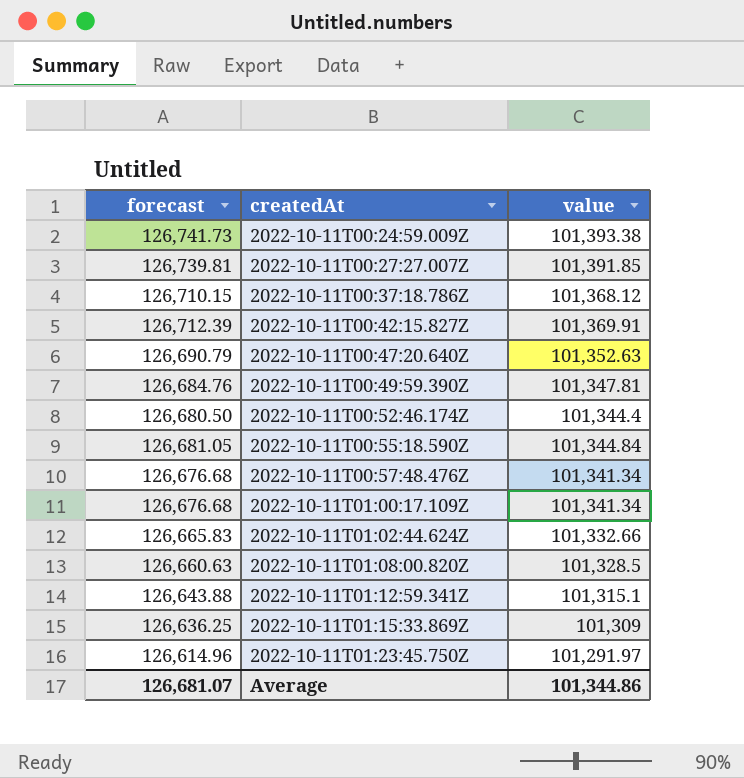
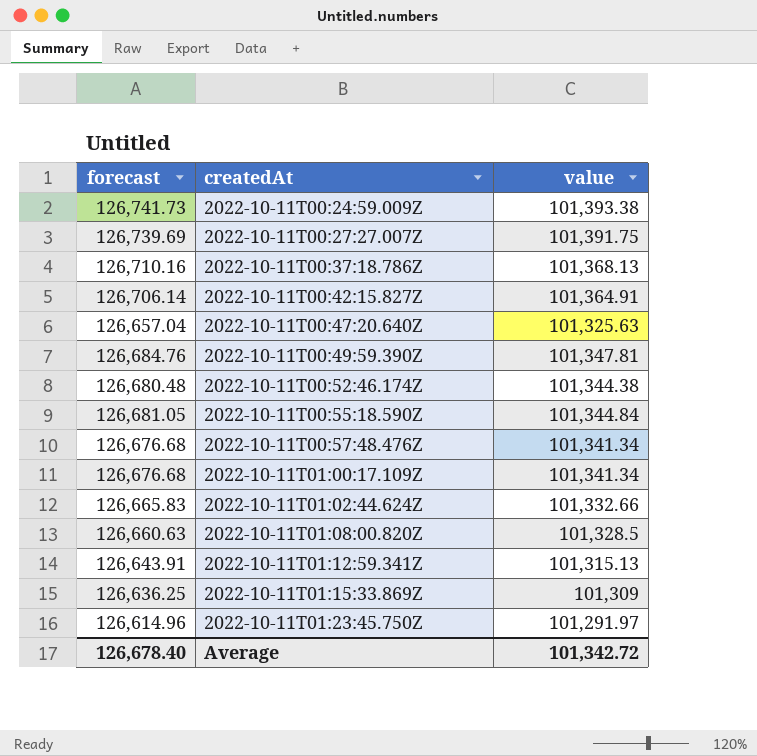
2022-10-11T00:27:27.007Z | forecast: 126,739.81 -> 126,739.69
2022-10-11T00:27:27.007Z | value: 101,391.85 -> 101,391.75
2022-10-11T00:37:18.786Z | forecast: 126,710.15 -> 126,710.16
2022-10-11T00:37:18.786Z | value: 101,368.12 -> 101,368.13
2022-10-11T00:42:15.827Z | forecast: 126,712.39 -> 126,706.14
2022-10-11T00:42:15.827Z | value: 101,369.91 -> 101,364.91
2022-10-11T00:47:20.640Z | forecast: 126,690.79 -> 126,657.04
2022-10-11T00:47:20.640Z | value: 101,352.63 -> 101,325.63
2022-10-11T00:52:46.174Z | forecast: 126,680.50 -> 126,680.48
2022-10-11T00:52:46.174Z | value: 101,344.4 -> 101,344.38
2022-10-11T01:12:59.341Z | forecast: 126,643.88 -> 126,643.91
2022-10-11T01:12:59.341Z | value: 101,315.1 -> 101,315.13
Average | forecast: 126,681.07 -> 126,678.40
Average | value: 101,344.86 -> 101,342.72

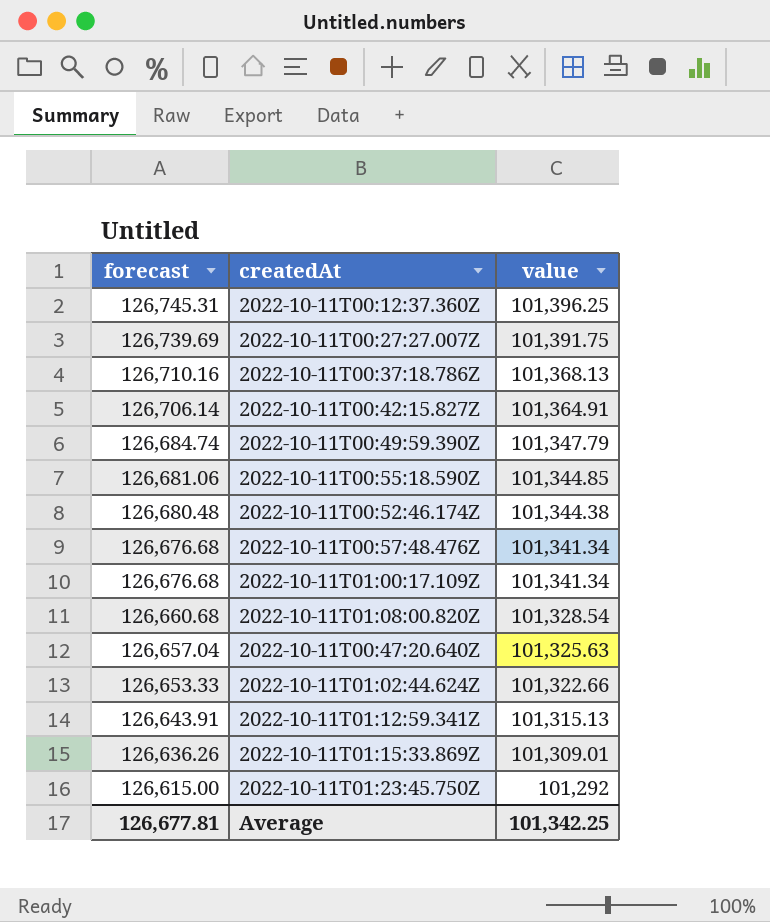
row order: createdAt ascending -> forecast descending
row 2022-10-11T00:24:59.009Z: 126,741.73 | 101,393.38 -> none
row 2022-10-11T00:12:37.360Z: none -> 126,745.31 | 101,396.25
2022-10-11T00:49:59.390Z | forecast: 126,684.76 -> 126,684.74
2022-10-11T00:49:59.390Z | value: 101,347.81 -> 101,347.79
2022-10-11T00:55:18.590Z | forecast: 126,681.05 -> 126,681.06
2022-10-11T00:55:18.590Z | value: 101,344.84 -> 101,344.85
2022-10-11T01:08:00.820Z | forecast: 126,660.63 -> 126,660.68
2022-10-11T01:08:00.820Z | value: 101,328.5 -> 101,328.54
2022-10-11T01:02:44.624Z | forecast: 126,665.83 -> 126,653.33
2022-10-11T01:02:44.624Z | value: 101,332.66 -> 101,322.66
2022-10-11T01:15:33.869Z | forecast: 126,636.25 -> 126,636.26
2022-10-11T01:15:33.869Z | value: 101,309 -> 101,309.01
2022-10-11T01:23:45.750Z | forecast: 126,614.96 -> 126,615.00
2022-10-11T01:23:45.750Z | value: 101,291.97 -> 101,292
Average | forecast: 126,678.40 -> 126,677.81
Average | value: 101,342.72 -> 101,342.25

